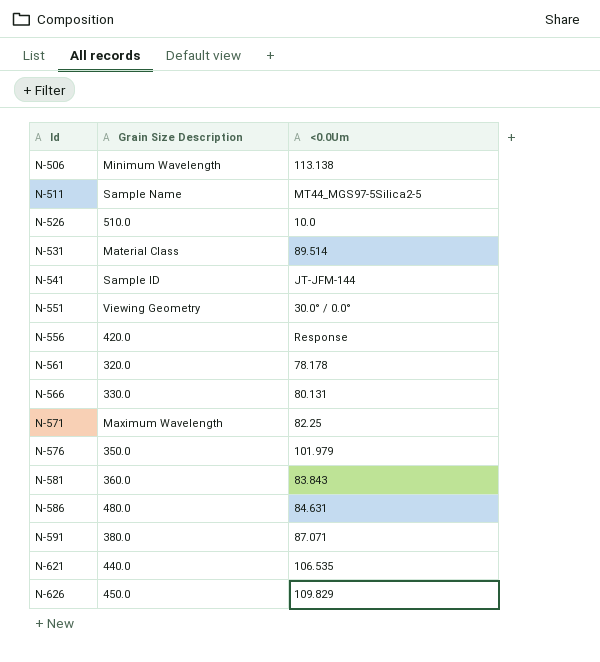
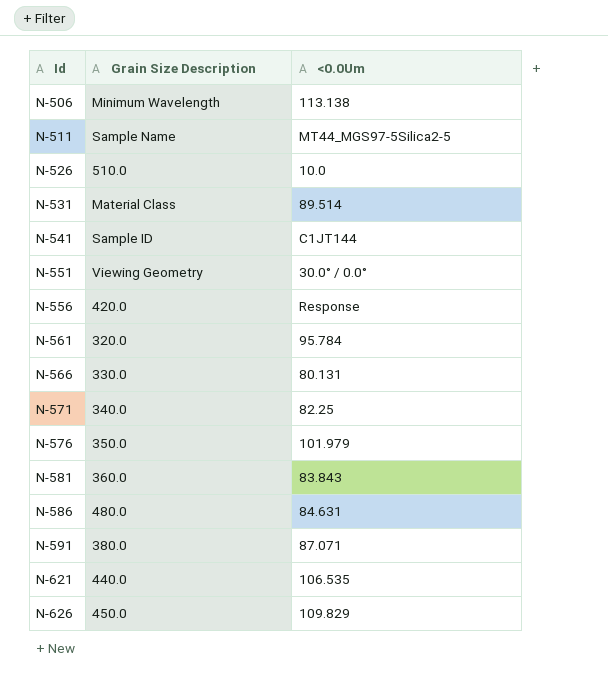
N-541 | <0.0Um: JT-JFM-144 -> C1JT144
N-561 | <0.0Um: 78.178 -> 95.784
N-571 | Grain Size Description: Maximum Wavelength -> 340.0

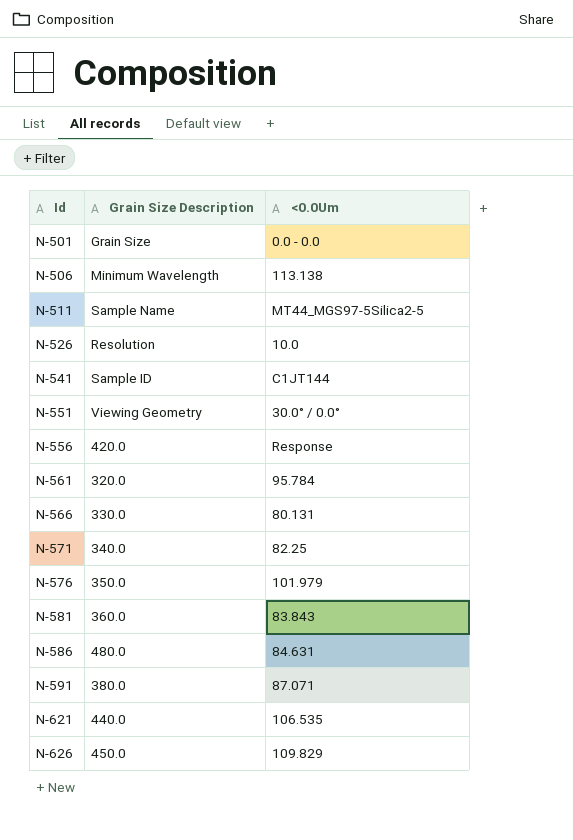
row N-531: Material Class | 89.514 -> none
row N-501: none -> Grain Size | 0.0 - 0.0
N-526 | Grain Size Description: 510.0 -> Resolution

